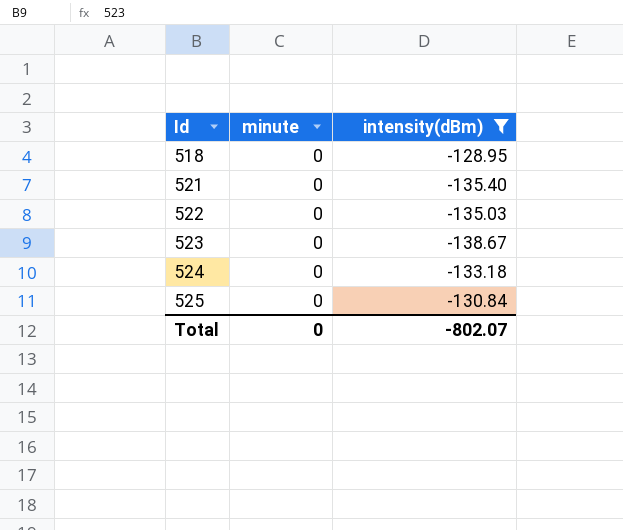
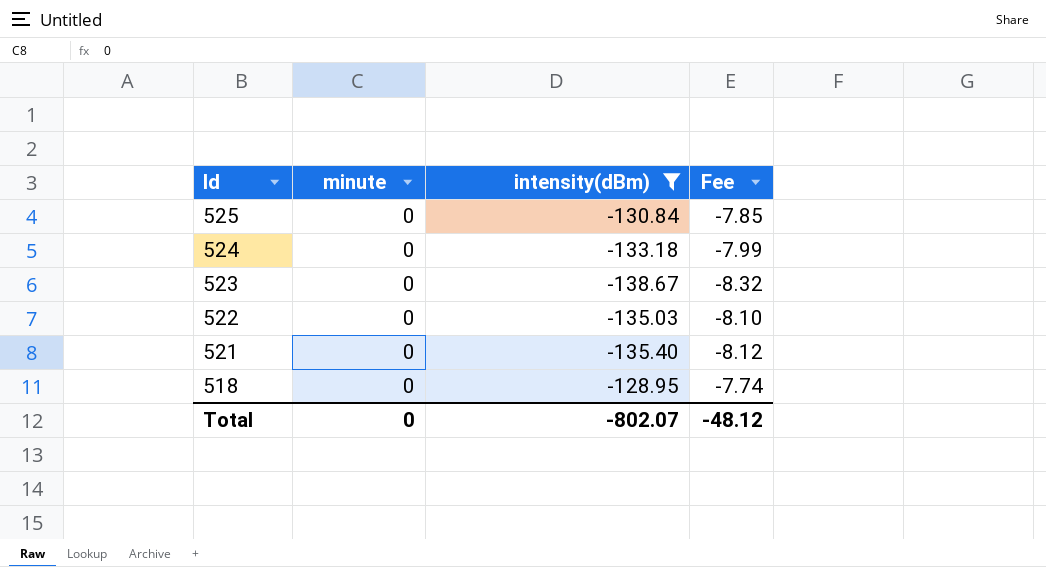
row order: Id ascending -> Id descending
column Fee | formula: none -> [intensity(dBm)] * 0.06

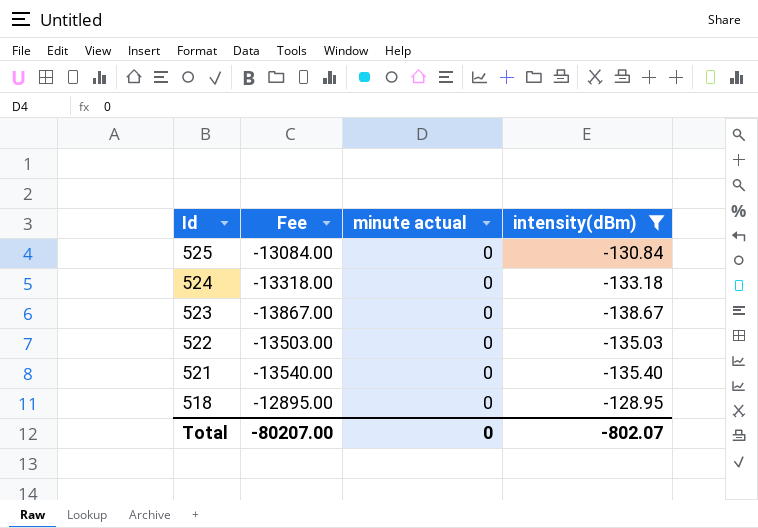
column Fee | formula: [intensity(dBm)] * 0.06 -> [intensity(dBm)] * 100
column Fee | position: 4 -> 2
column name: minute -> minute actual
Total | Fee: -48.12 -> -80207.00

